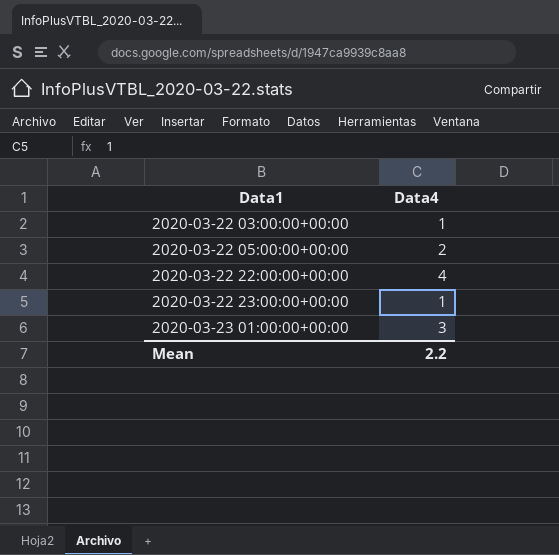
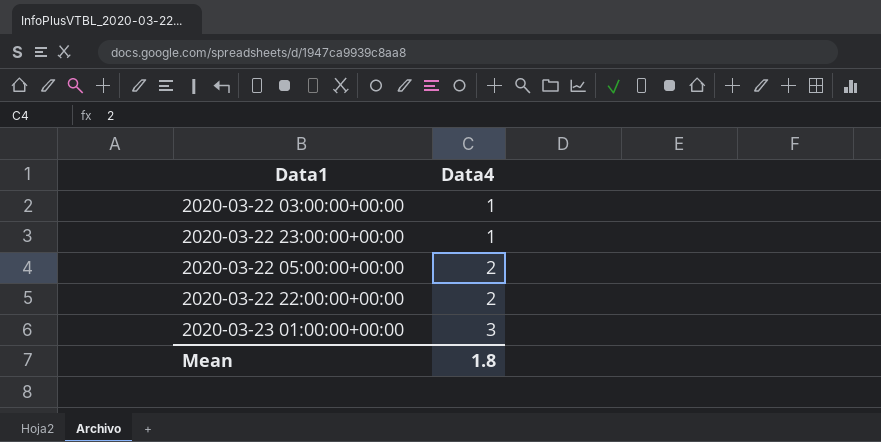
row order: Data1 ascending -> Data4 ascending
2020-03-22 22:00:00+00:00 | Data4: 4 -> 2
Mean | Data4: 2.2 -> 1.8

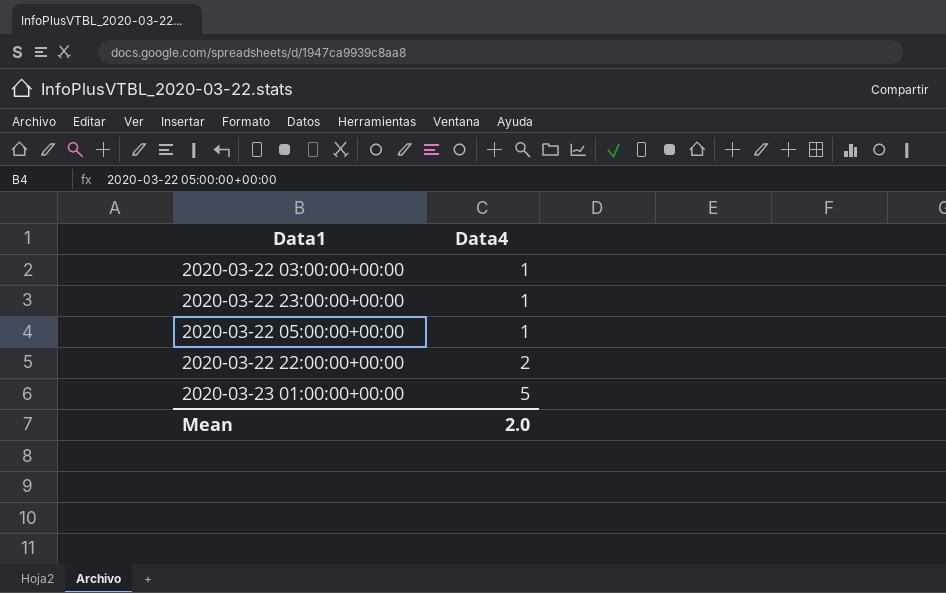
2020-03-22 05:00:00+00:00 | Data4: 2 -> 1
2020-03-23 01:00:00+00:00 | Data4: 3 -> 5
Mean | Data4: 1.8 -> 2.0

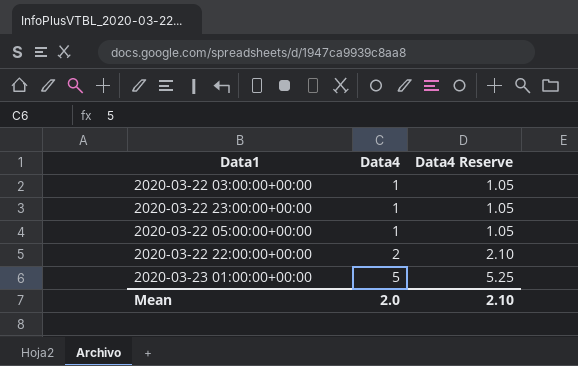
column Data4 Reserve | formula: none -> [Data4] * 1.05

